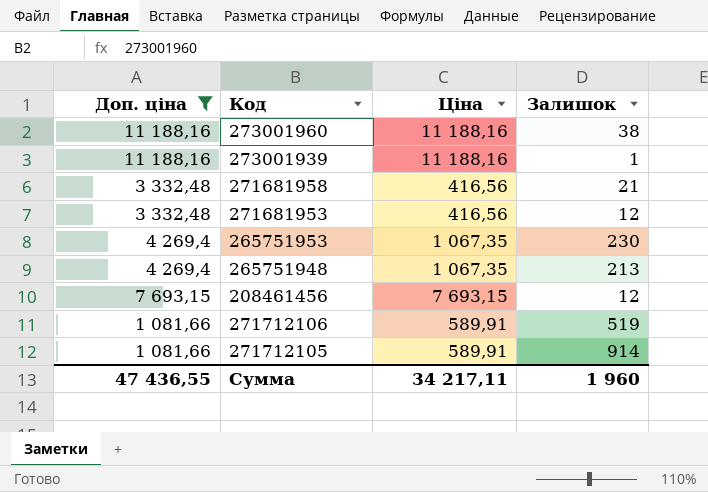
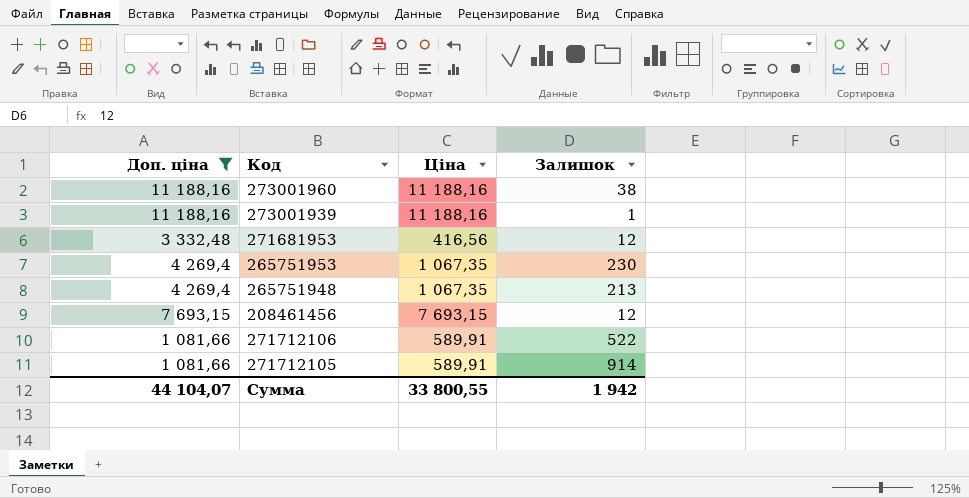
row 271681958: 3 332,48 | 416,56 | 21 -> none
271712106 | Залишок: 519 -> 522
Сумма | Доп. ціна: 47 436,55 -> 44 104,07
Сумма | Ціна: 34 217,11 -> 33 800,55
Сумма | Залишок: 1 960 -> 1 942

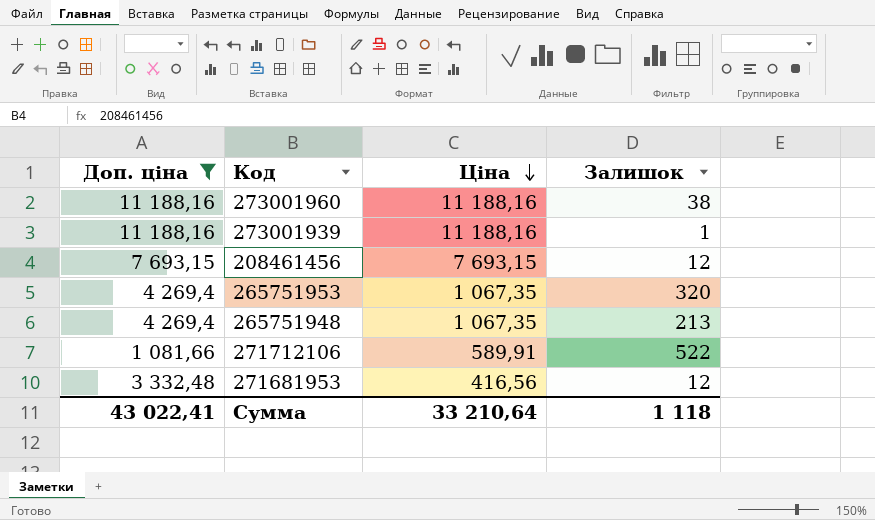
row order: none -> Ціна descending
row 271712105: 1 081,66 | 589,91 | 914 -> none
265751953 | Залишок: 230 -> 320
Сумма | Доп. ціна: 44 104,07 -> 43 022,41
Сумма | Ціна: 33 800,55 -> 33 210,64
Сумма | Залишок: 1 942 -> 1 118

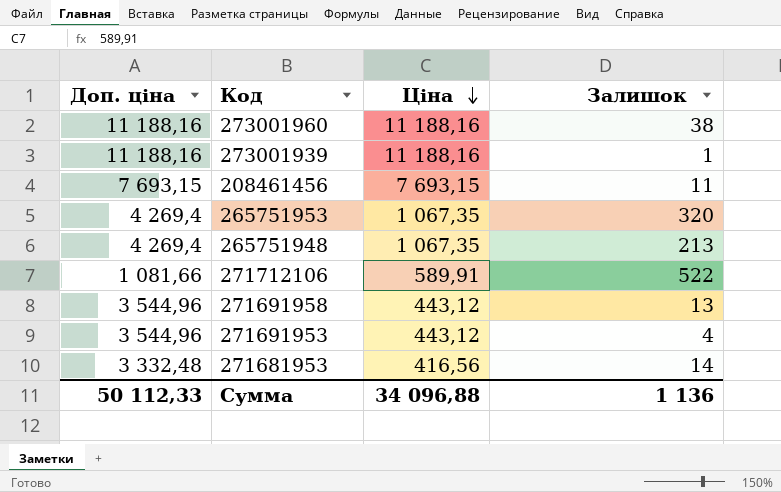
filter: Доп. ціна != 3 544,96 -> none
208461456 | Залишок: 12 -> 11
271681953 | Залишок: 12 -> 14
Сумма | Доп. ціна: 43 022,41 -> 50 112,33
Сумма | Ціна: 33 210,64 -> 34 096,88
Сумма | Залишок: 1 118 -> 1 136

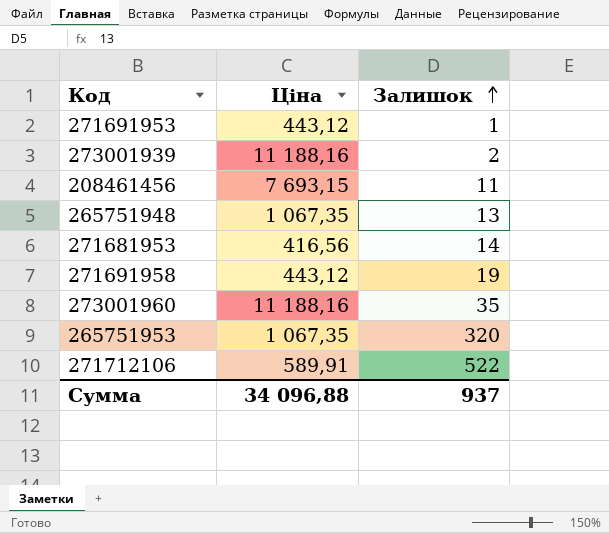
row order: Ціна descending -> Залишок ascending
column Доп. ціна | position: 1 -> none
271691953 | Залишок: 4 -> 1
273001939 | Залишок: 1 -> 2
265751948 | Залишок: 213 -> 13
271691958 | Залишок: 13 -> 19
273001960 | Залишок: 38 -> 35
Сумма | Залишок: 1 136 -> 937

